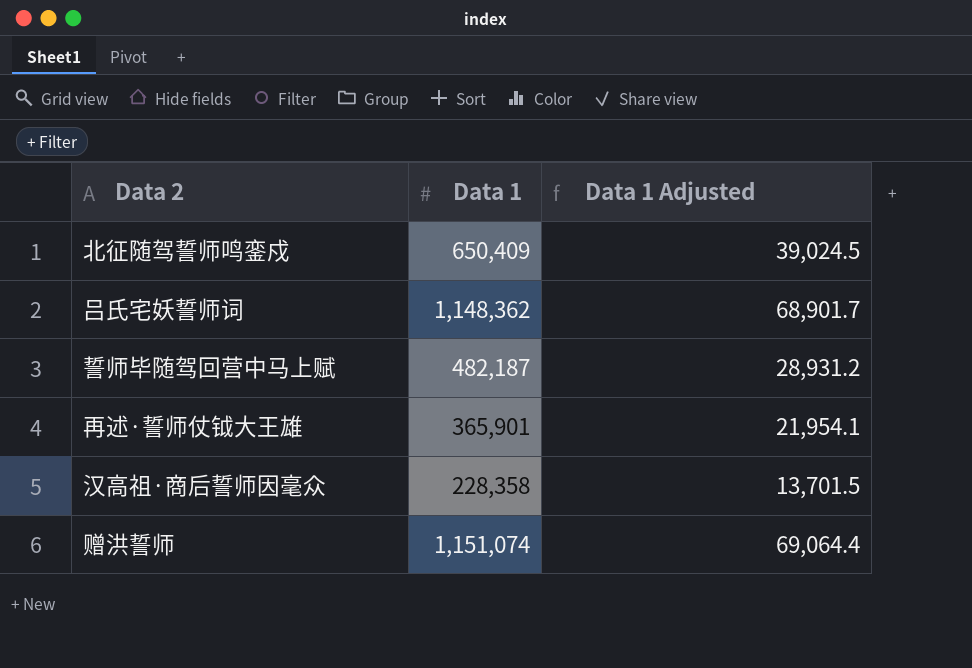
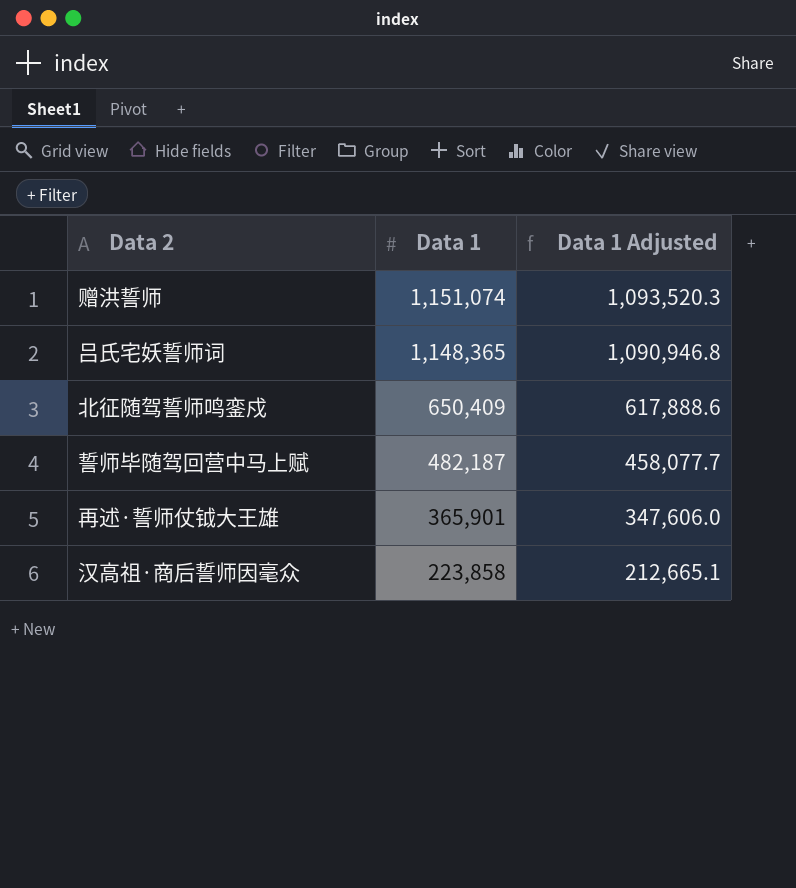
row order: none -> Data 1 descending
column Data 1 Adjusted | formula: [Data 1] * 0.06 -> [Data 1] * 0.95
吕氏宅妖誓师词 | Data 1: 1,148,362 -> 1,148,365
汉高祖·商后誓师因毫众 | Data 1: 228,358 -> 223,858

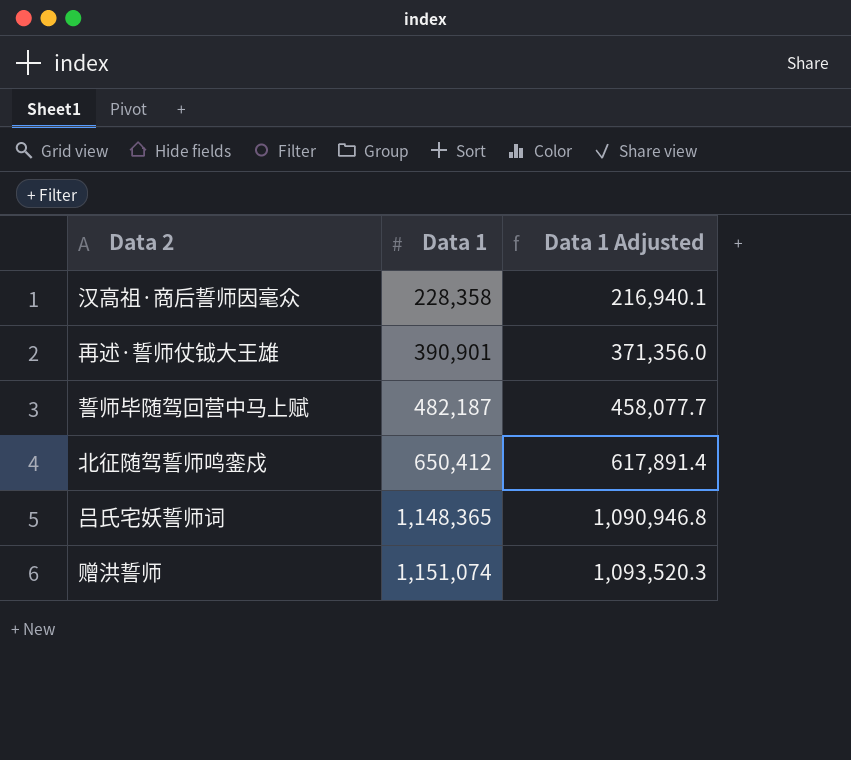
row order: Data 1 descending -> Data 1 ascending
汉高祖·商后誓师因毫众 | Data 1: 223,858 -> 228,358
汉高祖·商后誓师因毫众 | Data 1 Adjusted: 212,665.1 -> 216,940.1
再述·誓师仗钺大王雄 | Data 1: 365,901 -> 390,901
再述·誓师仗钺大王雄 | Data 1 Adjusted: 347,606.0 -> 371,356.0
北征随驾誓师鸣銮戍 | Data 1: 650,409 -> 650,412
北征随驾誓师鸣銮戍 | Data 1 Adjusted: 617,888.6 -> 617,891.4

